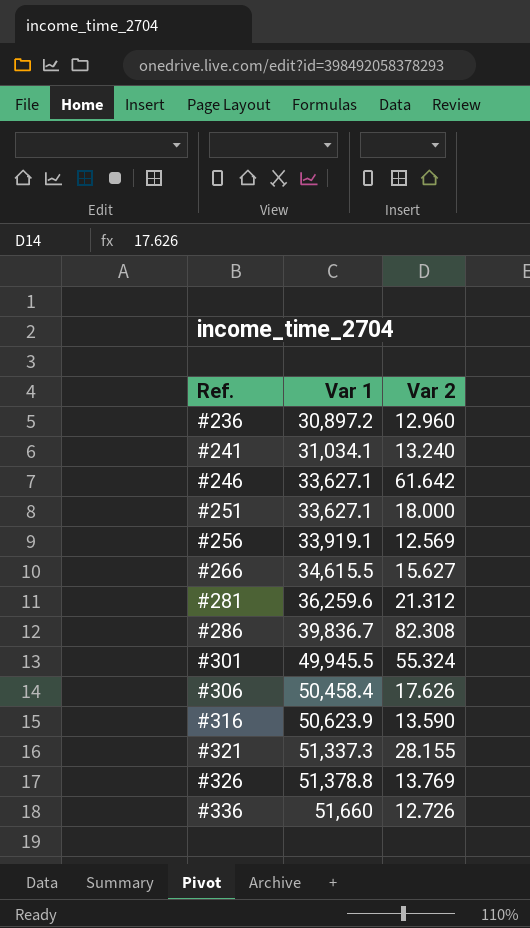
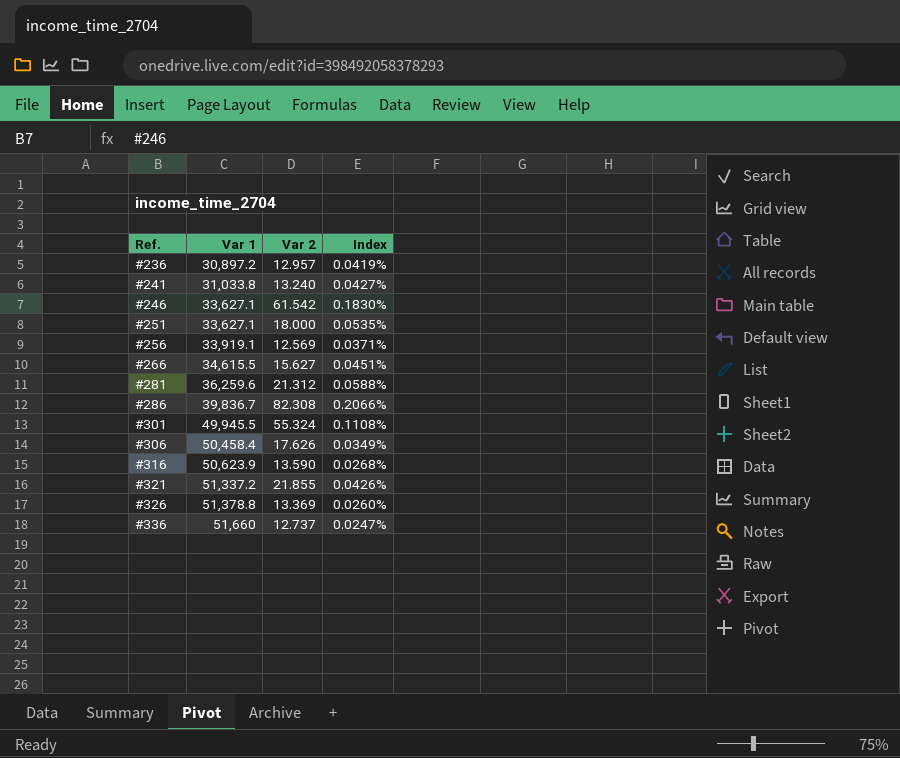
column Index | formula: none -> [Var 2] / [Var 1]
#236 | Var 2: 12.960 -> 12.957
#241 | Var 1: 31,034.1 -> 31,033.8
#246 | Var 2: 61.642 -> 61.542
#321 | Var 1: 51,337.3 -> 51,337.2
#321 | Var 2: 28.155 -> 21.855
#326 | Var 2: 13.769 -> 13.369
#336 | Var 2: 12.726 -> 12.737

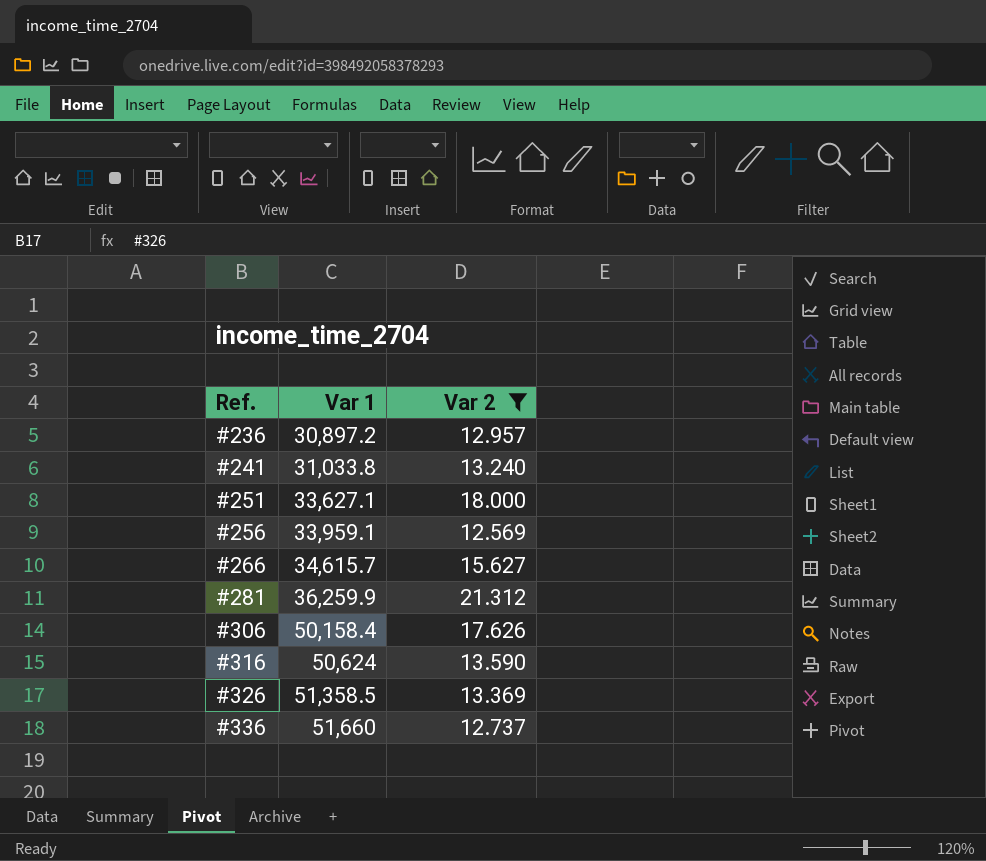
filter: none -> Var 2 <= 21.312
column Index | formula: [Var 2] / [Var 1] -> none
#256 | Var 1: 33,919.1 -> 33,959.1
#266 | Var 1: 34,615.5 -> 34,615.7
#281 | Var 1: 36,259.6 -> 36,259.9
#306 | Var 1: 50,458.4 -> 50,158.4
#316 | Var 1: 50,623.9 -> 50,624
#326 | Var 1: 51,378.8 -> 51,358.5

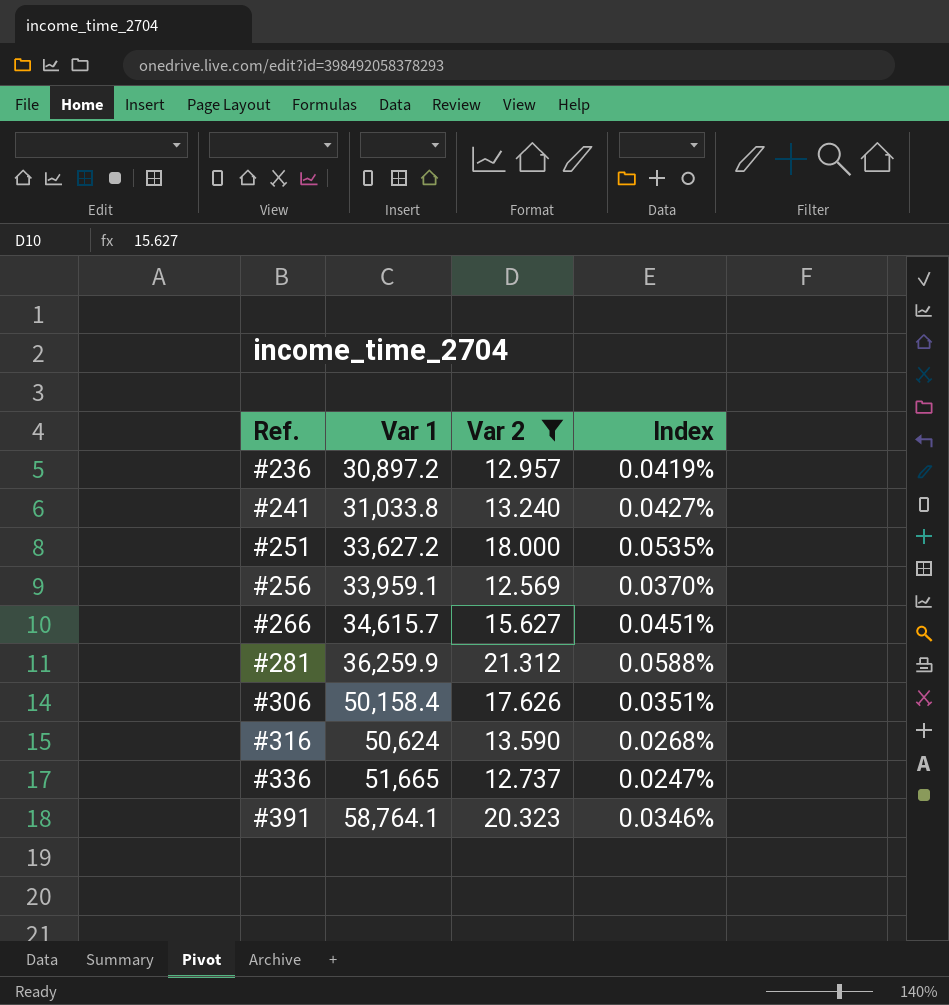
column Index | formula: none -> [Var 2] / [Var 1]
row #326: 51,358.5 | 13.369 -> none
#251 | Var 1: 33,627.1 -> 33,627.2
#336 | Var 1: 51,660 -> 51,665
row #391: none -> 58,764.1 | 20.323 | 0.0346%

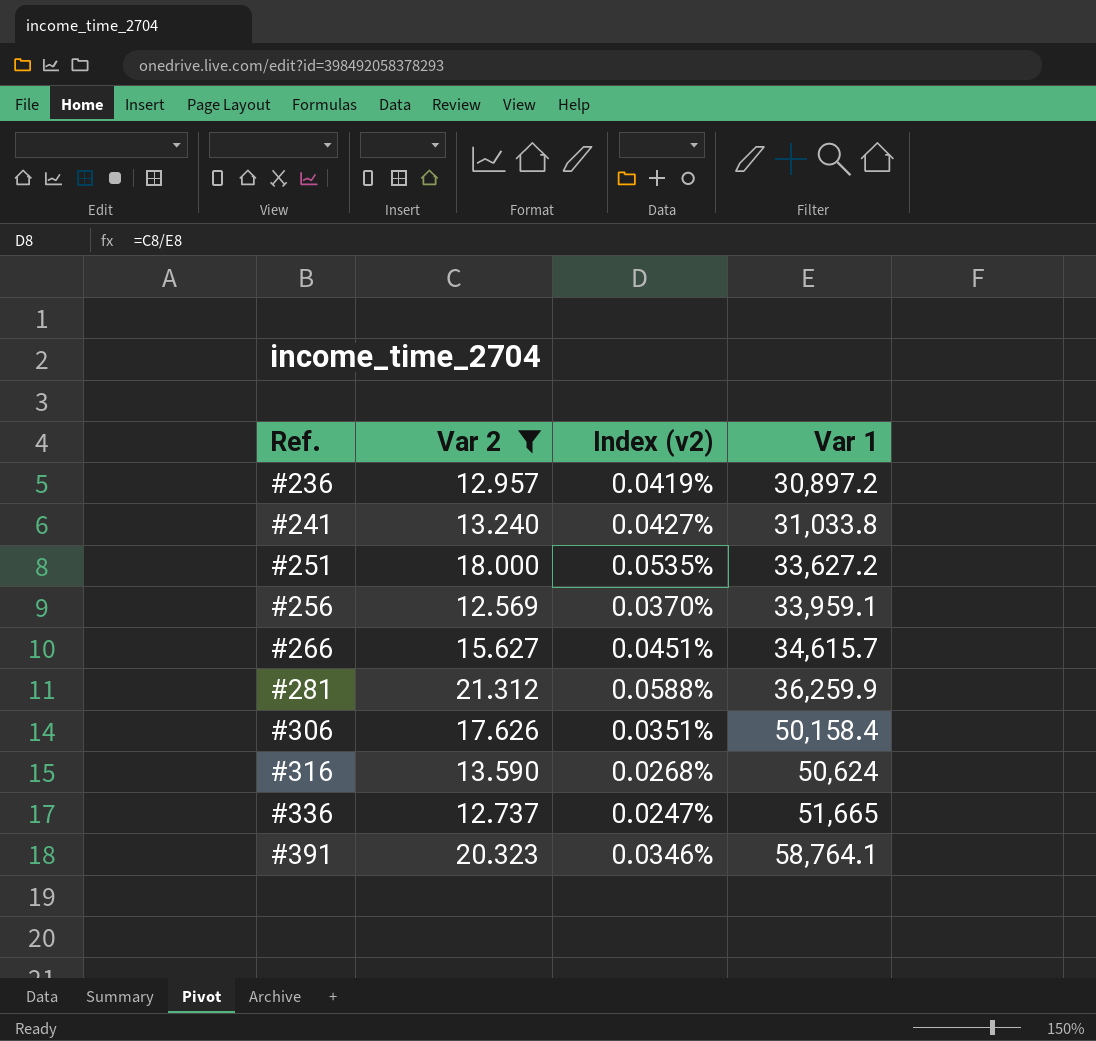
column name: Index -> Index (v2)
column Var 1 | position: 2 -> 4

